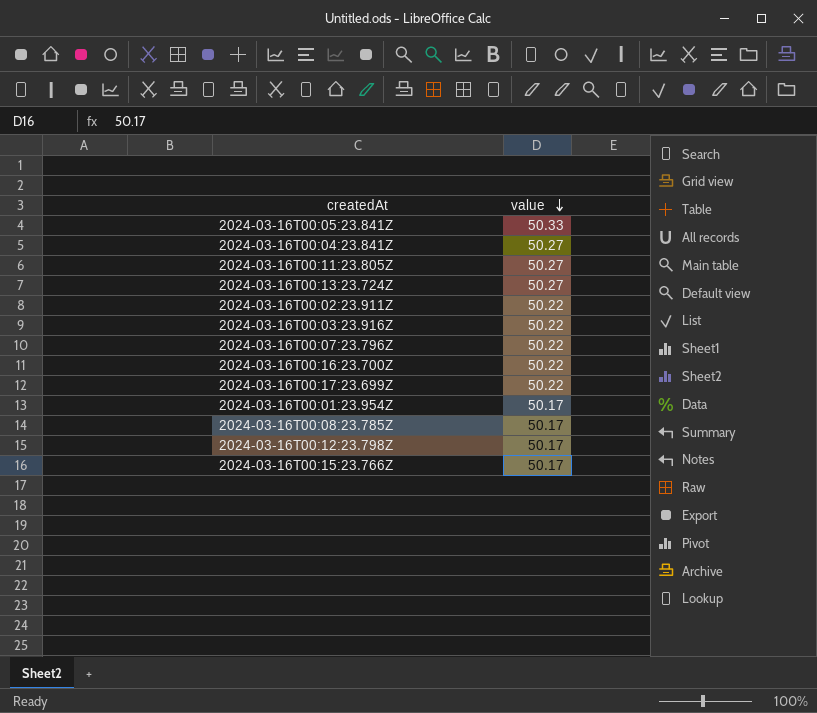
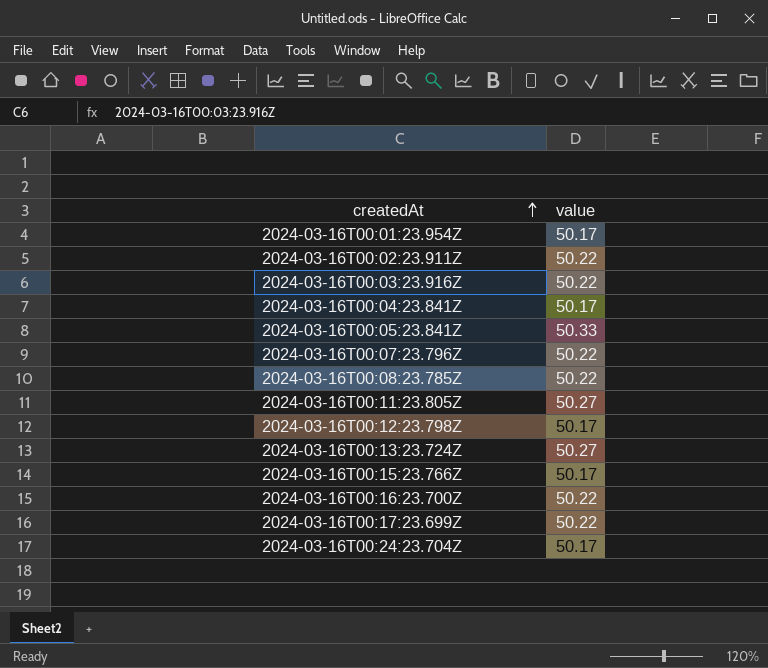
row order: value descending -> createdAt ascending
2024-03-16T00:04:23.841Z | value: 50.27 -> 50.17
2024-03-16T00:08:23.785Z | value: 50.17 -> 50.22
row 2024-03-16T00:24:23.704Z: none -> 50.17

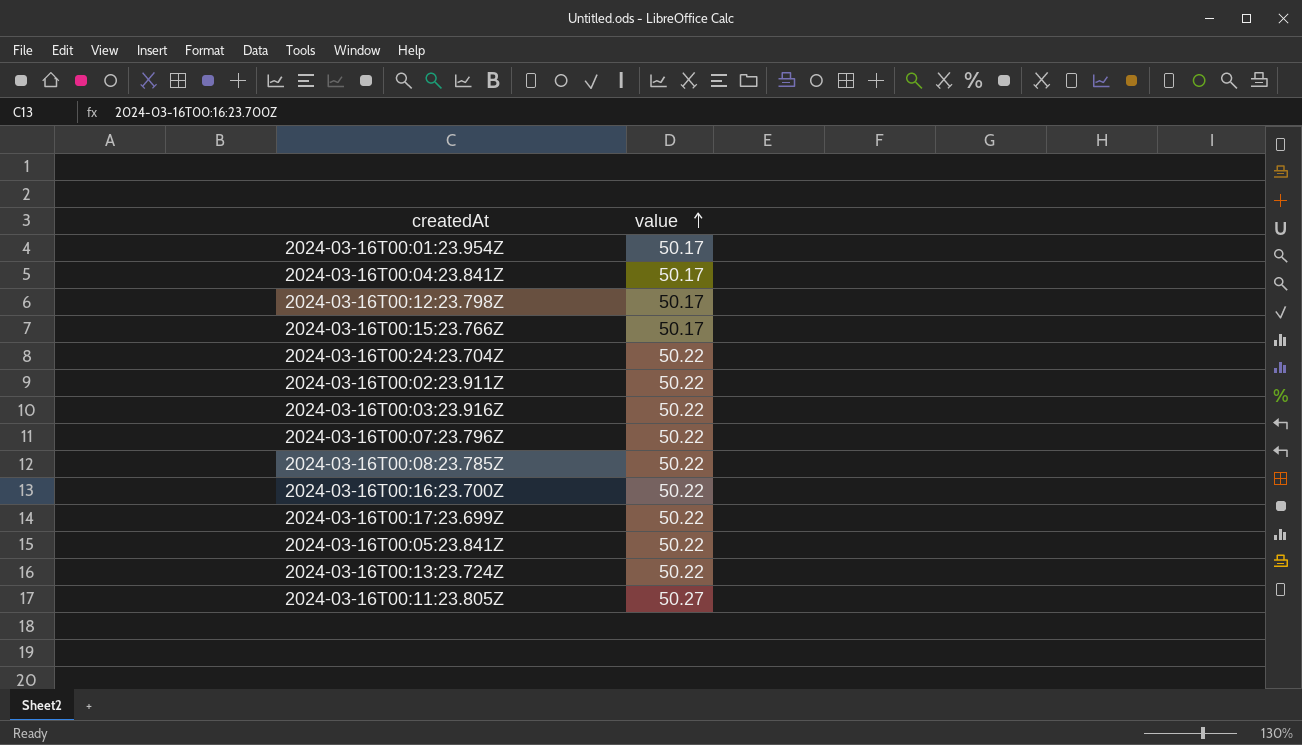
row order: createdAt ascending -> value ascending
2024-03-16T00:24:23.704Z | value: 50.17 -> 50.22
2024-03-16T00:05:23.841Z | value: 50.33 -> 50.22
2024-03-16T00:13:23.724Z | value: 50.27 -> 50.22

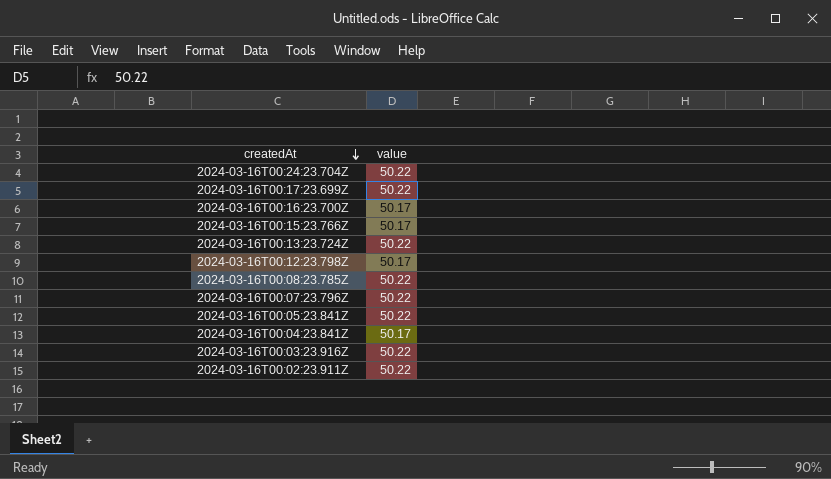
row order: value ascending -> createdAt descending
row 2024-03-16T00:01:23.954Z: 50.17 -> none
row 2024-03-16T00:11:23.805Z: 50.27 -> none
2024-03-16T00:16:23.700Z | value: 50.22 -> 50.17

